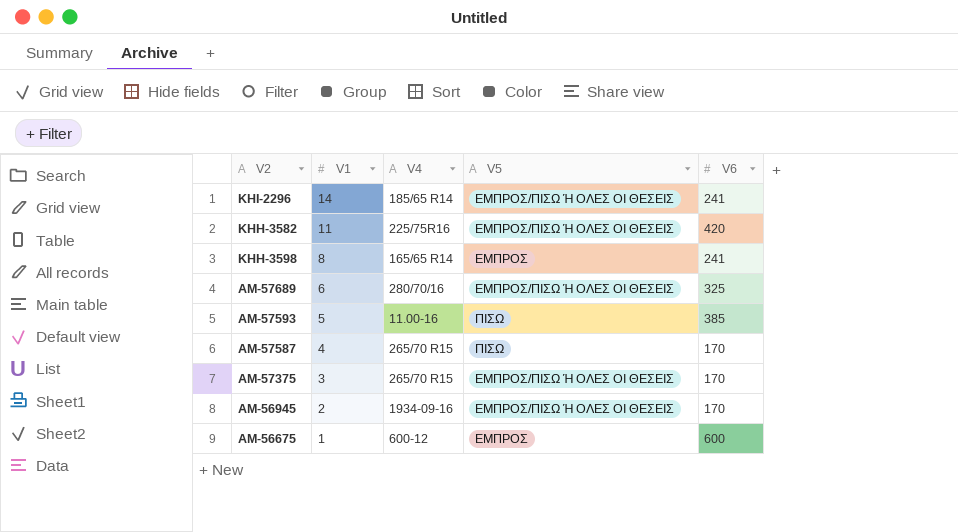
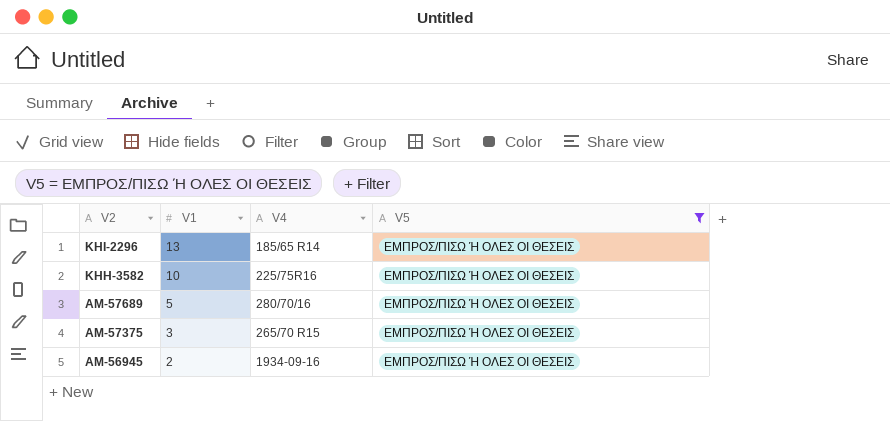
filter: none -> V5 = ΕΜΠΡΟΣ/ΠΙΣΩ Ή ΟΛΕΣ ΟΙ ΘΕΣΕΙΣ
column V6 | position: 5 -> none
KΗΙ-2296 | V1: 14 -> 13
KΗΗ-3582 | V1: 11 -> 10
AM-57689 | V1: 6 -> 5

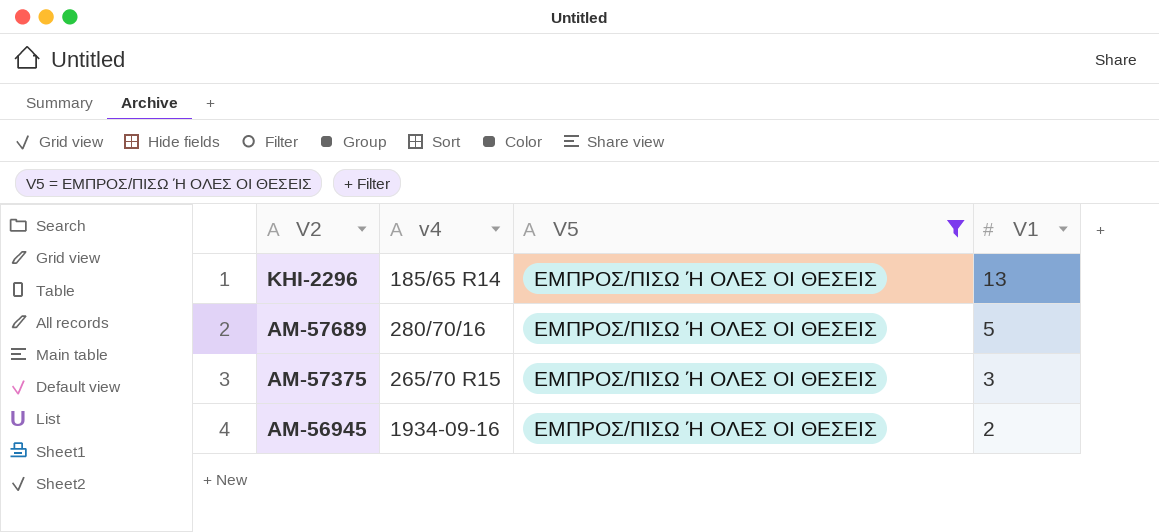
column name: V4 -> v4
column V1 | position: 2 -> 4
row KΗΗ-3582: 10 | 225/75R16 | ΕΜΠΡΟΣ/ΠΙΣΩ Ή ΟΛΕΣ ΟΙ ΘΕΣΕΙΣ -> none

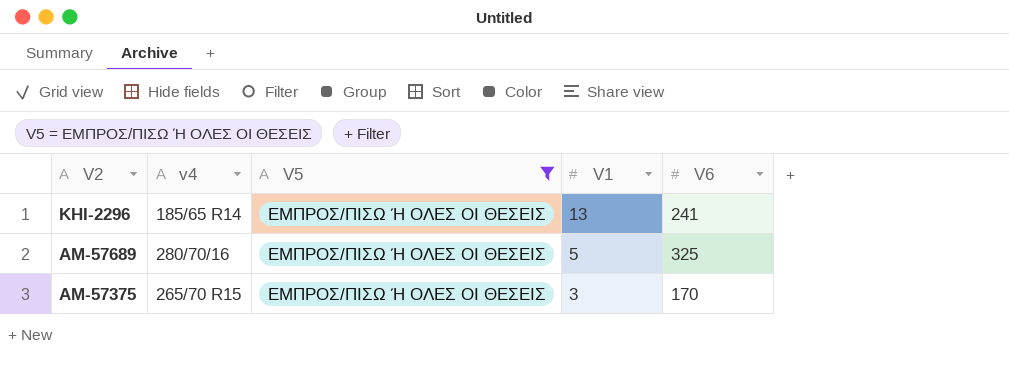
column V6 | position: none -> 5
row ΑΜ-56945: 1934-09-16 | ΕΜΠΡΟΣ/ΠΙΣΩ Ή ΟΛΕΣ ΟΙ ΘΕΣΕΙΣ | 2 -> none

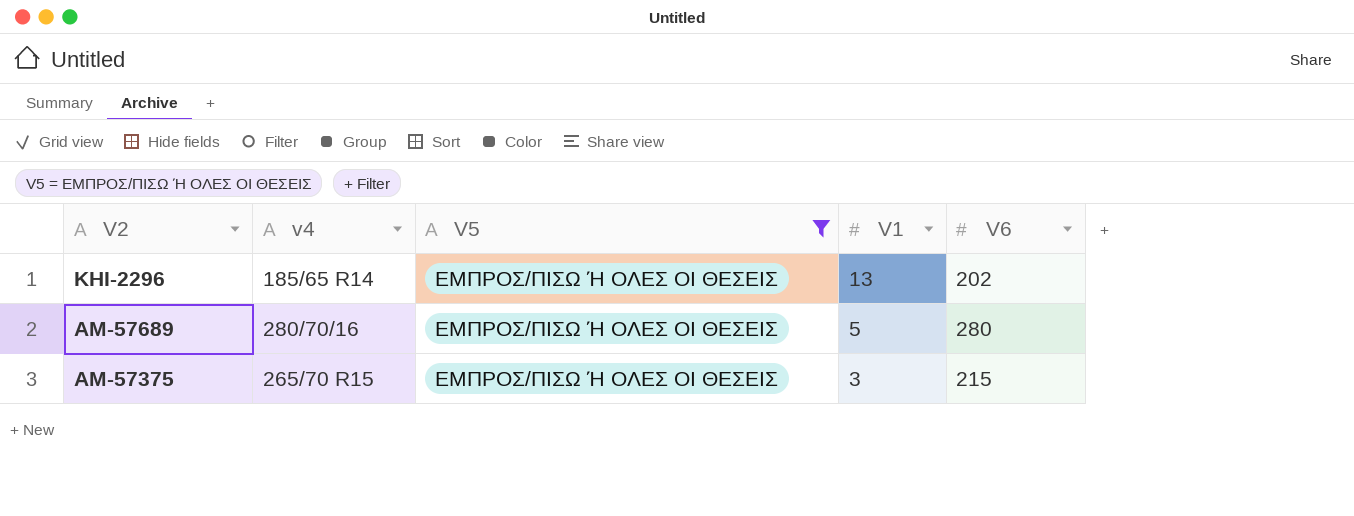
KΗΙ-2296 | V6: 241 -> 202
AM-57689 | V6: 325 -> 280
ΑΜ-57375 | V6: 170 -> 215

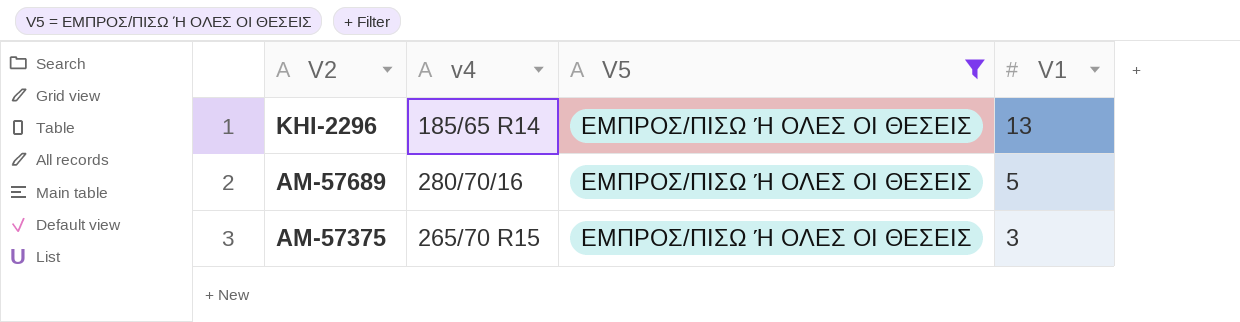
column V6 | position: 5 -> none

